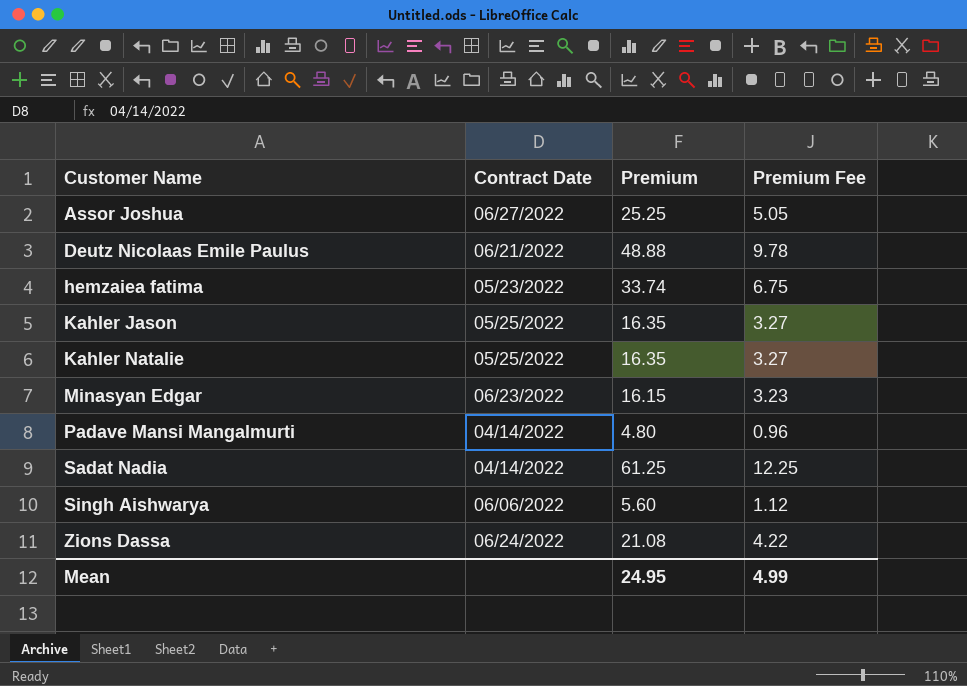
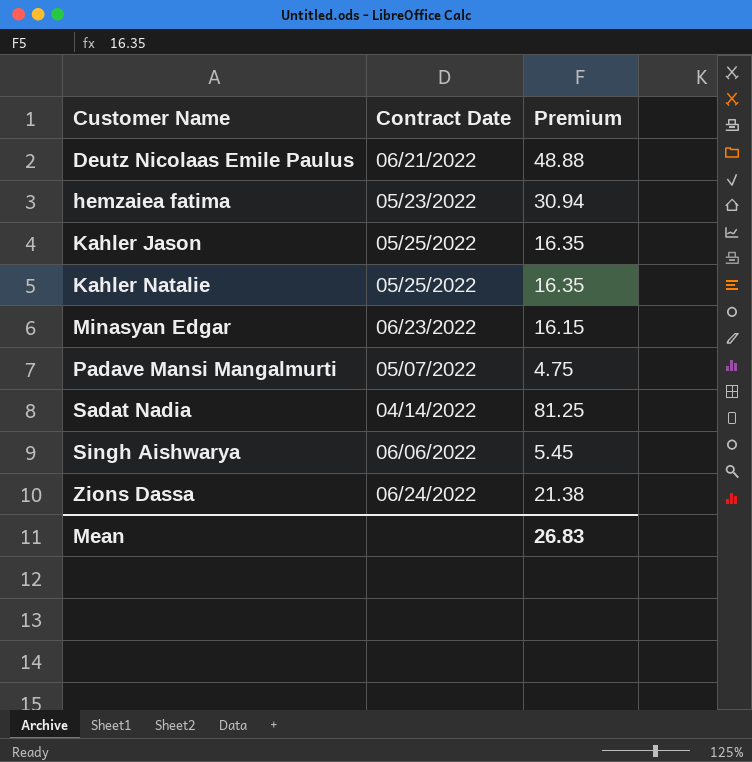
column Premium Fee | formula: [Premium] * 0.2 -> none
row Assor Joshua: 06/27/2022 | 25.25 | 5.05 -> none
hemzaiea fatima | Premium: 33.74 -> 30.94
Padave Mansi Mangalmurti | Contract Date: 04/14/2022 -> 05/07/2022
Padave Mansi Mangalmurti | Premium: 4.80 -> 4.75
Sadat Nadia | Premium: 61.25 -> 81.25
Singh Aishwarya | Premium: 5.60 -> 5.45
Zions Dassa | Premium: 21.08 -> 21.38
Mean | Premium: 24.95 -> 26.83

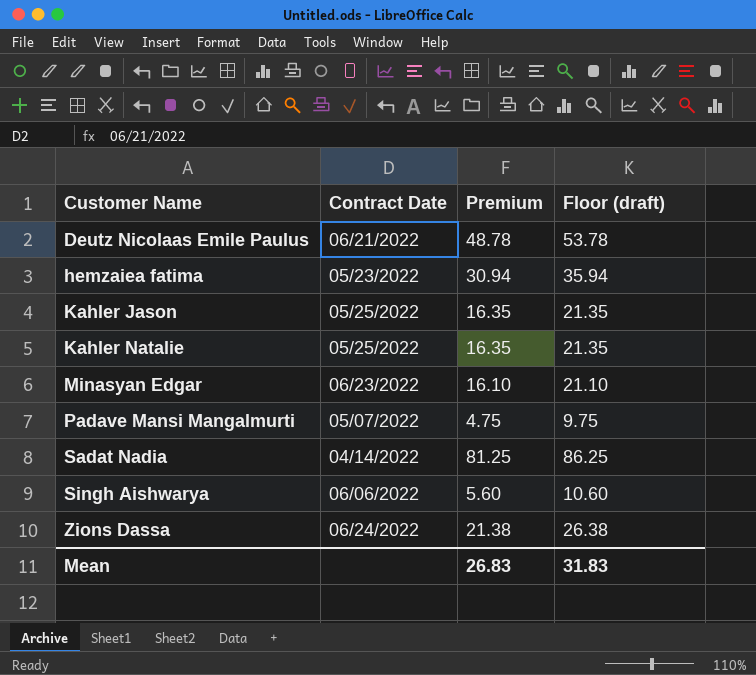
column Floor (draft) | formula: none -> [Premium] + 5
Deutz Nicolaas Emile Paulus | Premium: 48.88 -> 48.78
Minasyan Edgar | Premium: 16.15 -> 16.10
Singh Aishwarya | Premium: 5.45 -> 5.60

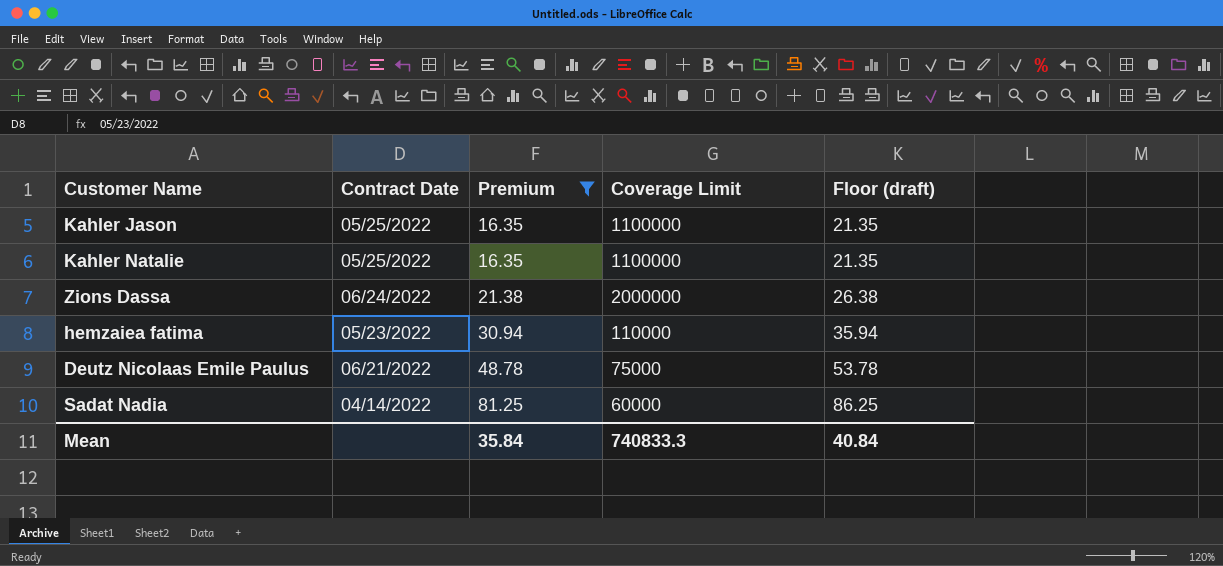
filter: none -> Premium >= 16.35
row order: Customer Name ascending -> Premium ascending
column Coverage Limit | position: none -> 4
Mean | Premium: 26.83 -> 35.84
Mean | Floor (draft): 31.83 -> 40.84

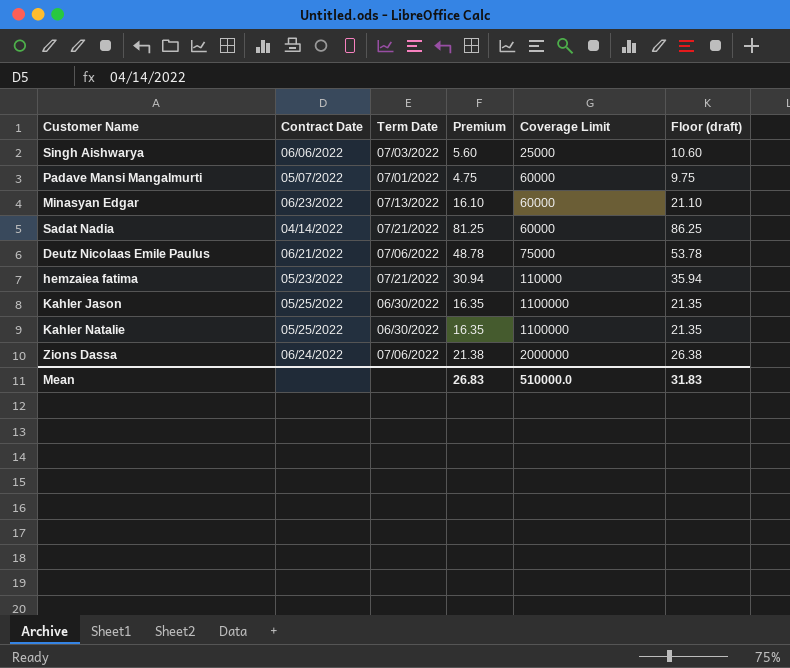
filter: Premium >= 16.35 -> none
row order: Premium ascending -> Coverage Limit ascending
column Term Date | position: none -> 3
Mean | Premium: 35.84 -> 26.83
Mean | Coverage Limit: 740833.3 -> 510000.0
Mean | Floor (draft): 40.84 -> 31.83

